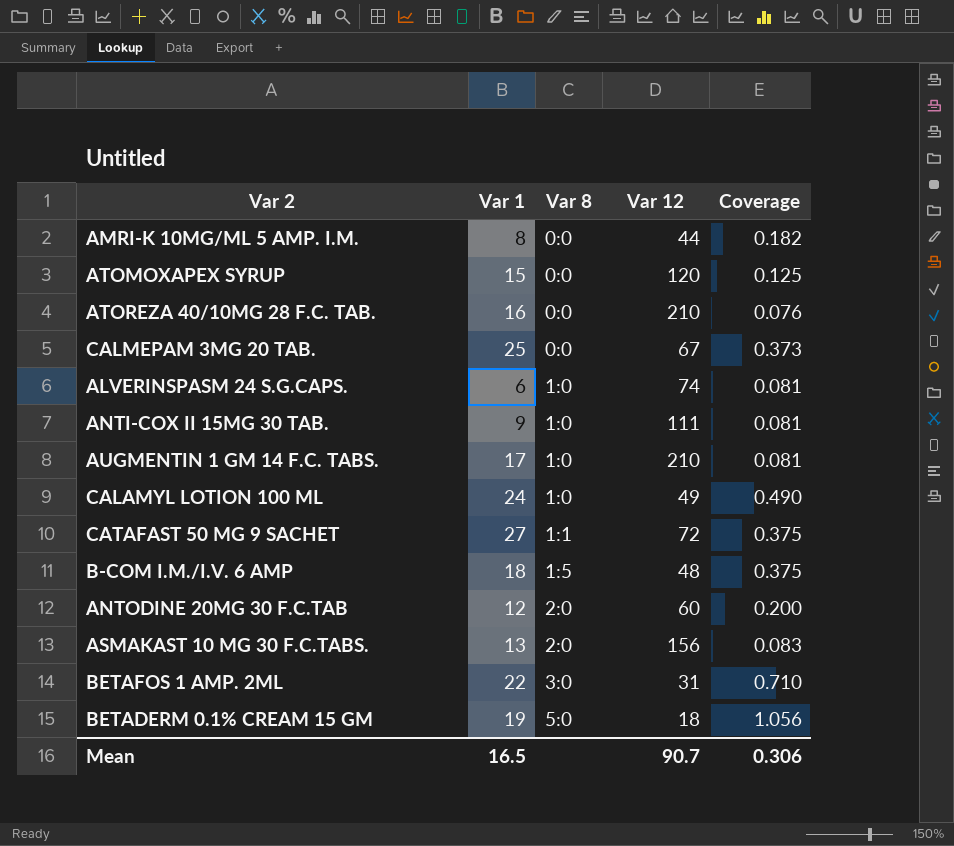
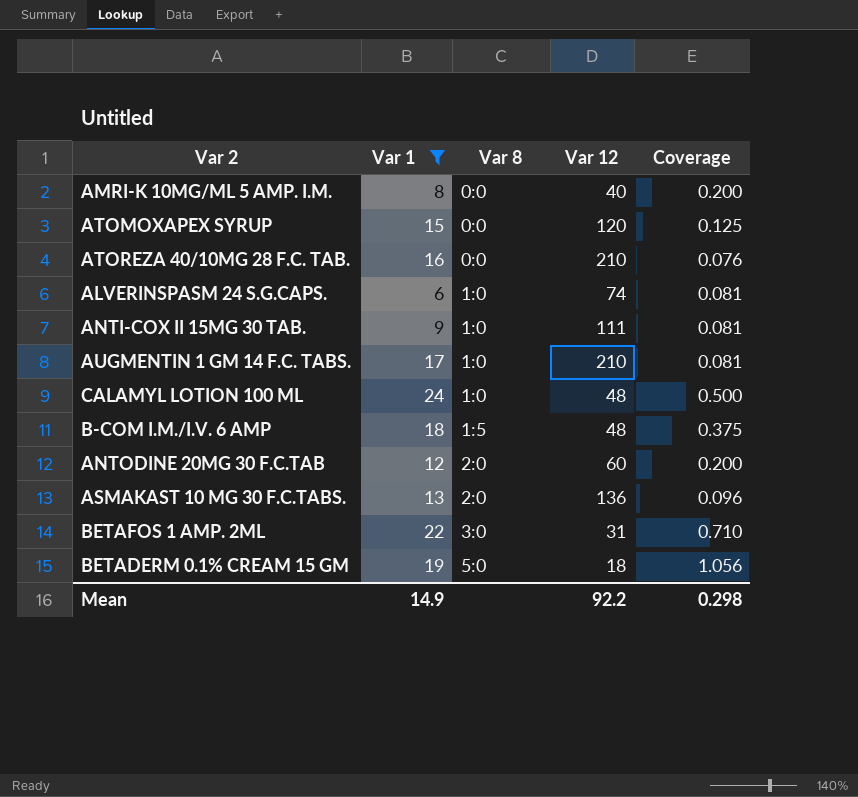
filter: none -> Var 1 <= 24
AMRI-K 10MG/ML 5 AMP. I.M. | Var 12: 44 -> 40
AMRI-K 10MG/ML 5 AMP. I.M. | Coverage: 0.182 -> 0.200
CALAMYL LOTION 100 ML | Var 12: 49 -> 48
CALAMYL LOTION 100 ML | Coverage: 0.490 -> 0.500
ASMAKAST 10 MG 30 F.C.TABS. | Var 12: 156 -> 136
ASMAKAST 10 MG 30 F.C.TABS. | Coverage: 0.083 -> 0.096
Mean | Var 1: 16.5 -> 14.9
Mean | Var 12: 90.7 -> 92.2
Mean | Coverage: 0.306 -> 0.298

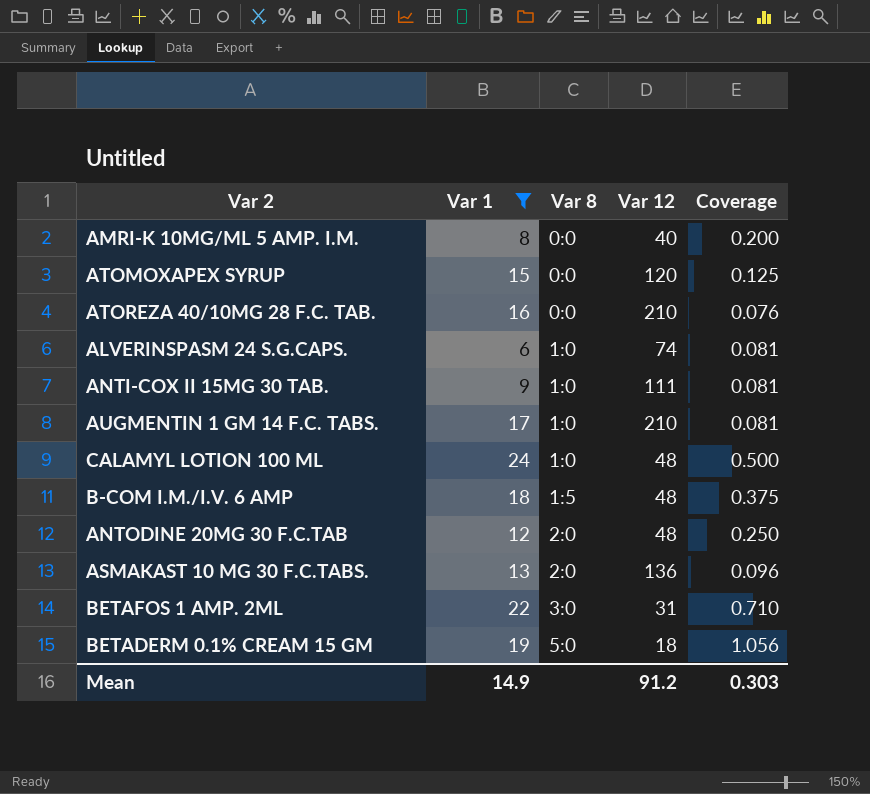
ANTODINE 20MG 30 F.C.TAB | Var 12: 60 -> 48
ANTODINE 20MG 30 F.C.TAB | Coverage: 0.200 -> 0.250
Mean | Var 12: 92.2 -> 91.2
Mean | Coverage: 0.298 -> 0.303

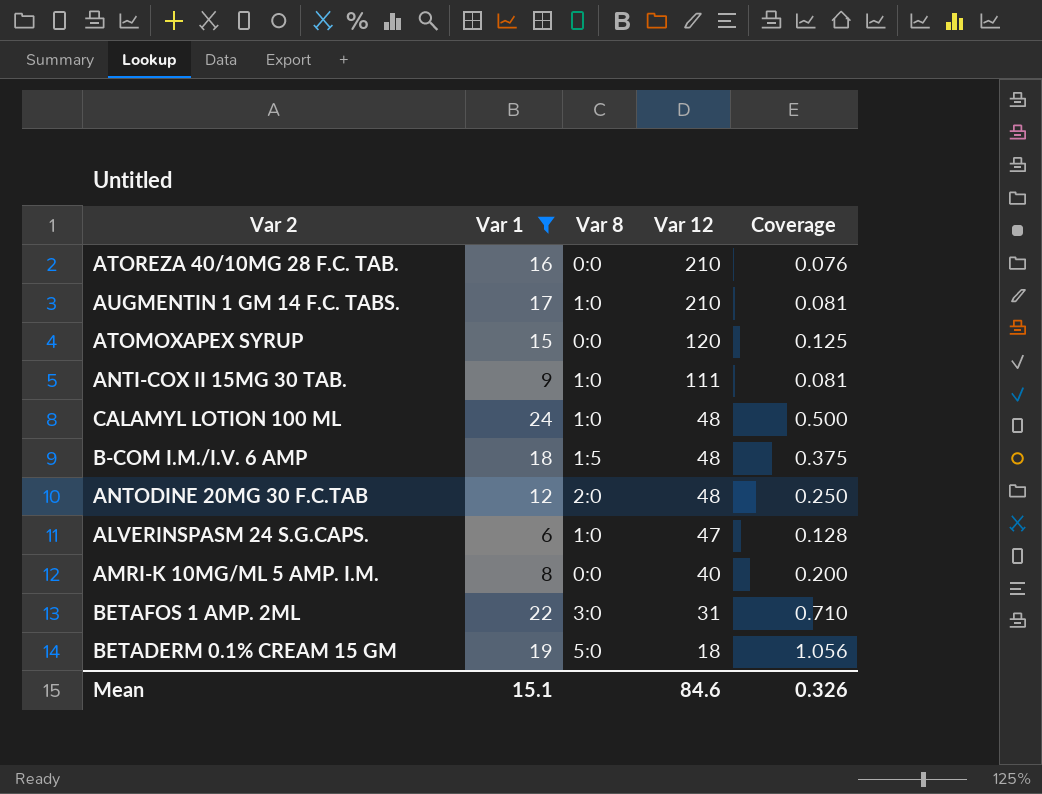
row order: Var 8 ascending -> Var 12 descending
row ASMAKAST 10 MG 30 F.C.TABS.: 13 | 2:0 | 136 | 0.096 -> none
ALVERINSPASM 24 S.G.CAPS. | Var 12: 74 -> 47
ALVERINSPASM 24 S.G.CAPS. | Coverage: 0.081 -> 0.128
Mean | Var 1: 14.9 -> 15.1
Mean | Var 12: 91.2 -> 84.6
Mean | Coverage: 0.303 -> 0.326

